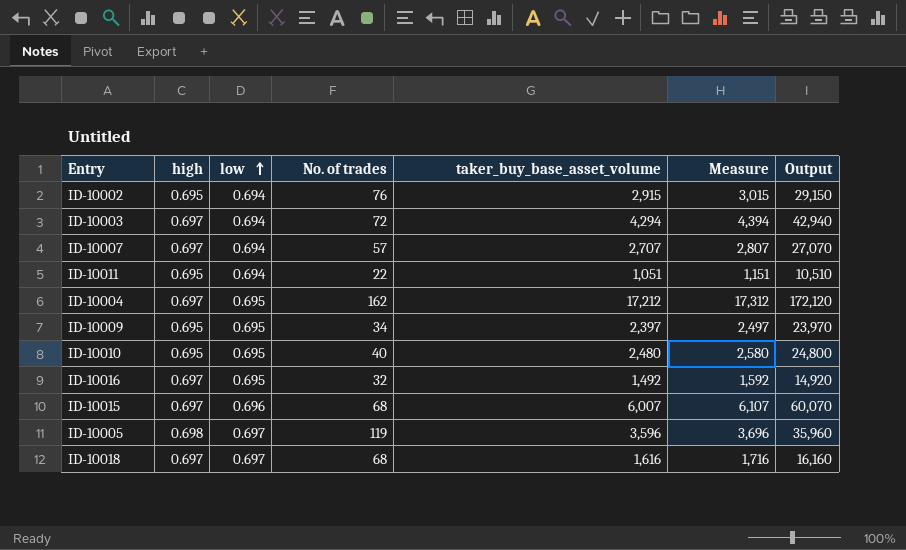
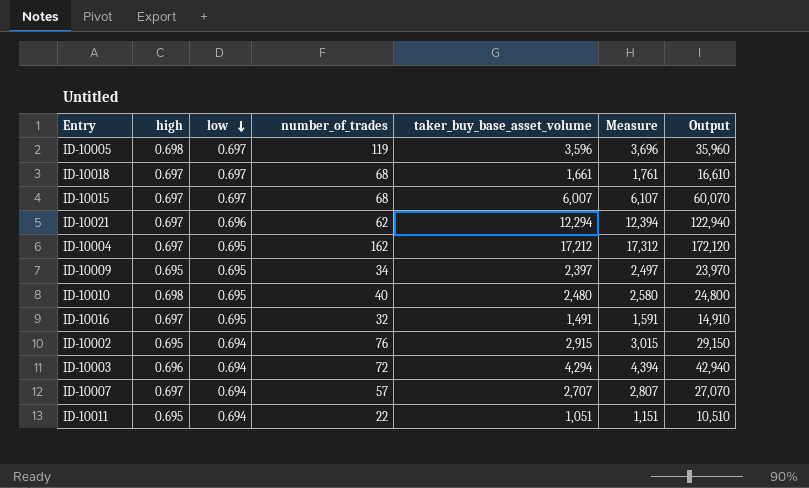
row order: low ascending -> low descending
column name: No. of trades -> number_of_trades
ID-10018 | taker_buy_base_asset_volume: 1,616 -> 1,661
ID-10018 | Measure: 1,716 -> 1,761
ID-10018 | Output: 16,160 -> 16,610
ID-10015 | low: 0.696 -> 0.697
row ID-10021: none -> 0.697 | 0.696 | 62 | 12,294 | 12,394 | 122,940
ID-10010 | high: 0.695 -> 0.698
ID-10016 | taker_buy_base_asset_volume: 1,492 -> 1,491
ID-10016 | Measure: 1,592 -> 1,591
ID-10016 | Output: 14,920 -> 14,910
ID-10003 | high: 0.697 -> 0.696

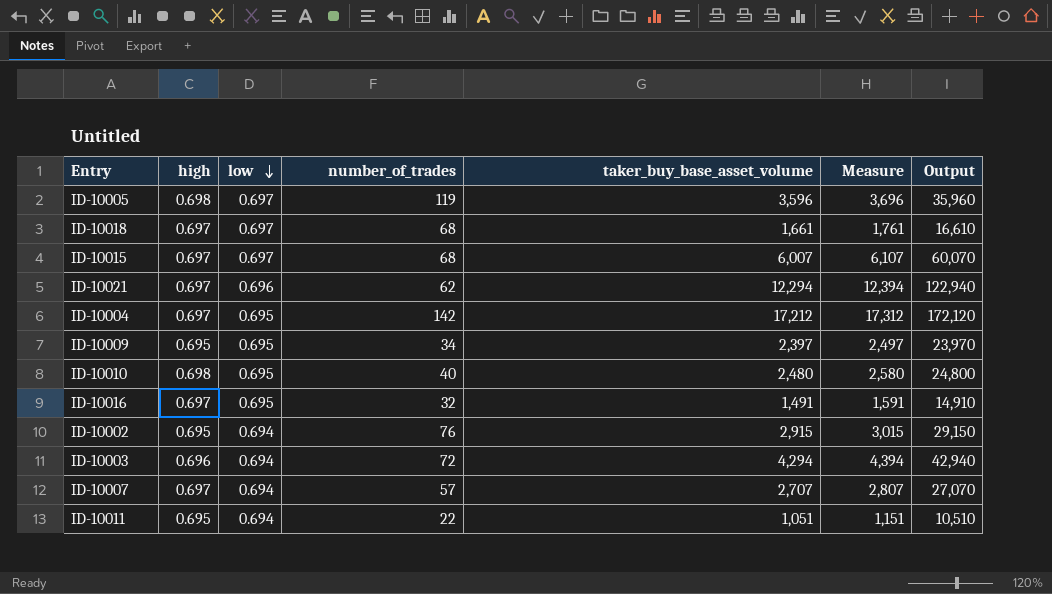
ID-10004 | number_of_trades: 162 -> 142

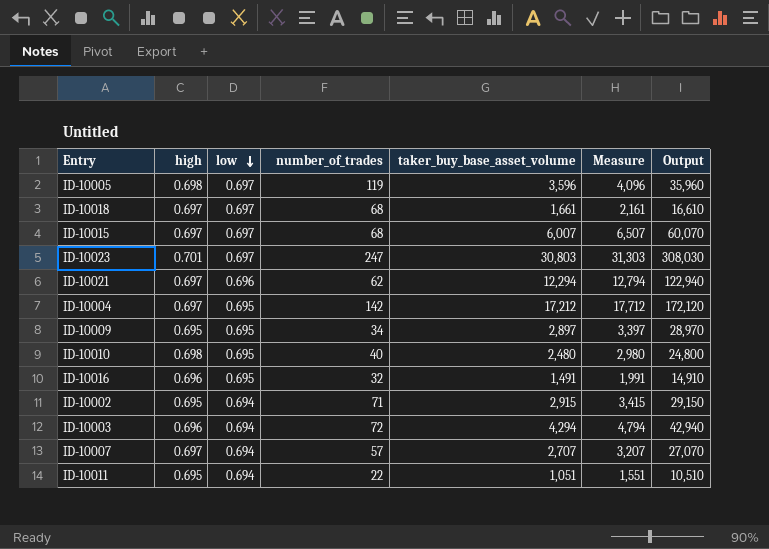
column Measure | formula: [taker_buy_base_asset_volume] + 100 -> [taker_buy_base_asset_volume] + 500
row ID-10023: none -> 0.701 | 0.697 | 247 | 30,803 | 31,303 | 308,030
ID-10009 | taker_buy_base_asset_volume: 2,397 -> 2,897
ID-10009 | Output: 23,970 -> 28,970
ID-10016 | high: 0.697 -> 0.696
ID-10002 | number_of_trades: 76 -> 71

